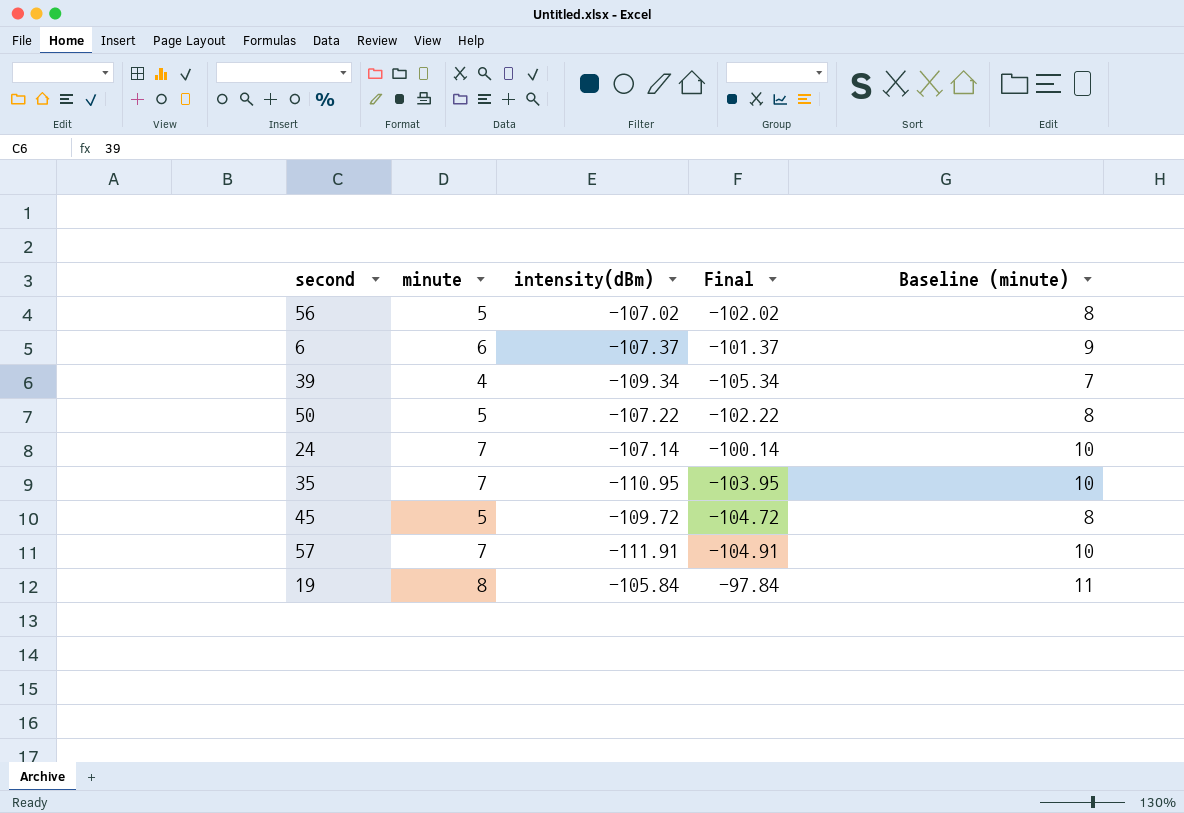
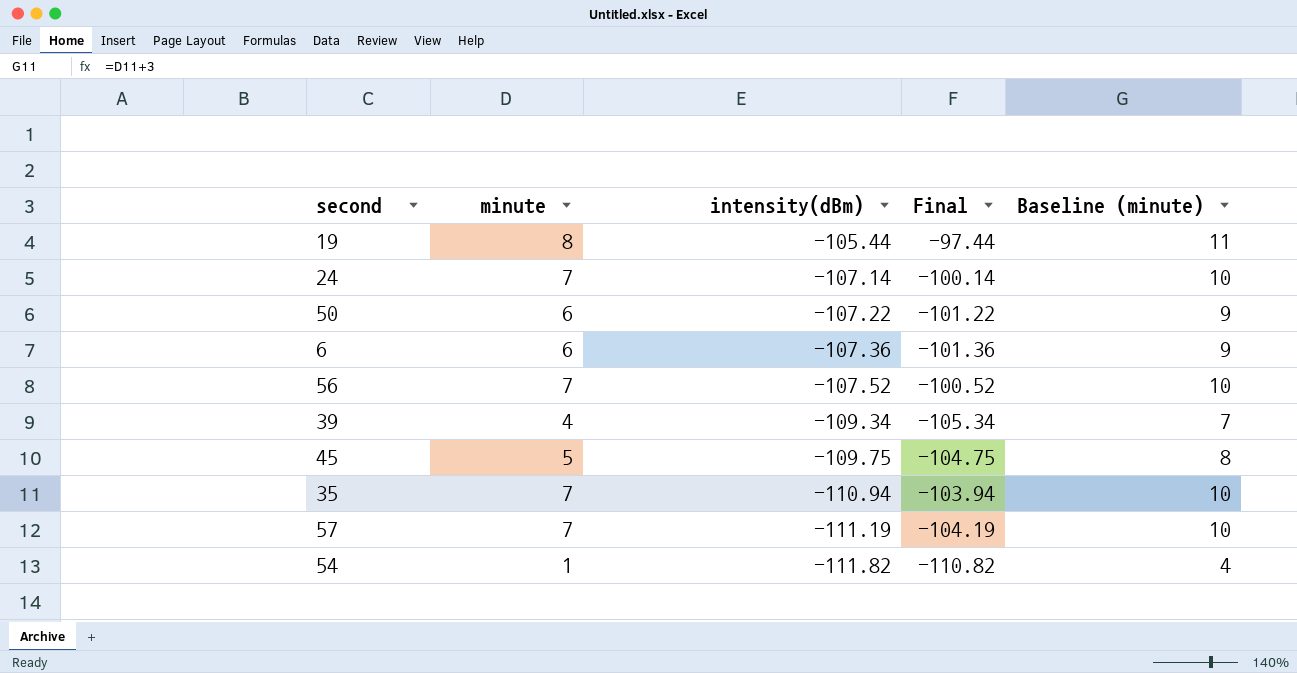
row order: none -> intensity(dBm) descending
19 | intensity(dBm): -105.84 -> -105.44
19 | Final: -97.84 -> -97.44
50 | minute: 5 -> 6
50 | Final: -102.22 -> -101.22
50 | Baseline (minute): 8 -> 9
6 | intensity(dBm): -107.37 -> -107.36
6 | Final: -101.37 -> -101.36
56 | minute: 5 -> 7
56 | intensity(dBm): -107.02 -> -107.52
56 | Final: -102.02 -> -100.52
56 | Baseline (minute): 8 -> 10
45 | intensity(dBm): -109.72 -> -109.75
45 | Final: -104.72 -> -104.75
35 | intensity(dBm): -110.95 -> -110.94
35 | Final: -103.95 -> -103.94
57 | intensity(dBm): -111.91 -> -111.19
57 | Final: -104.91 -> -104.19
row 54: none -> 1 | -111.82 | -110.82 | 4

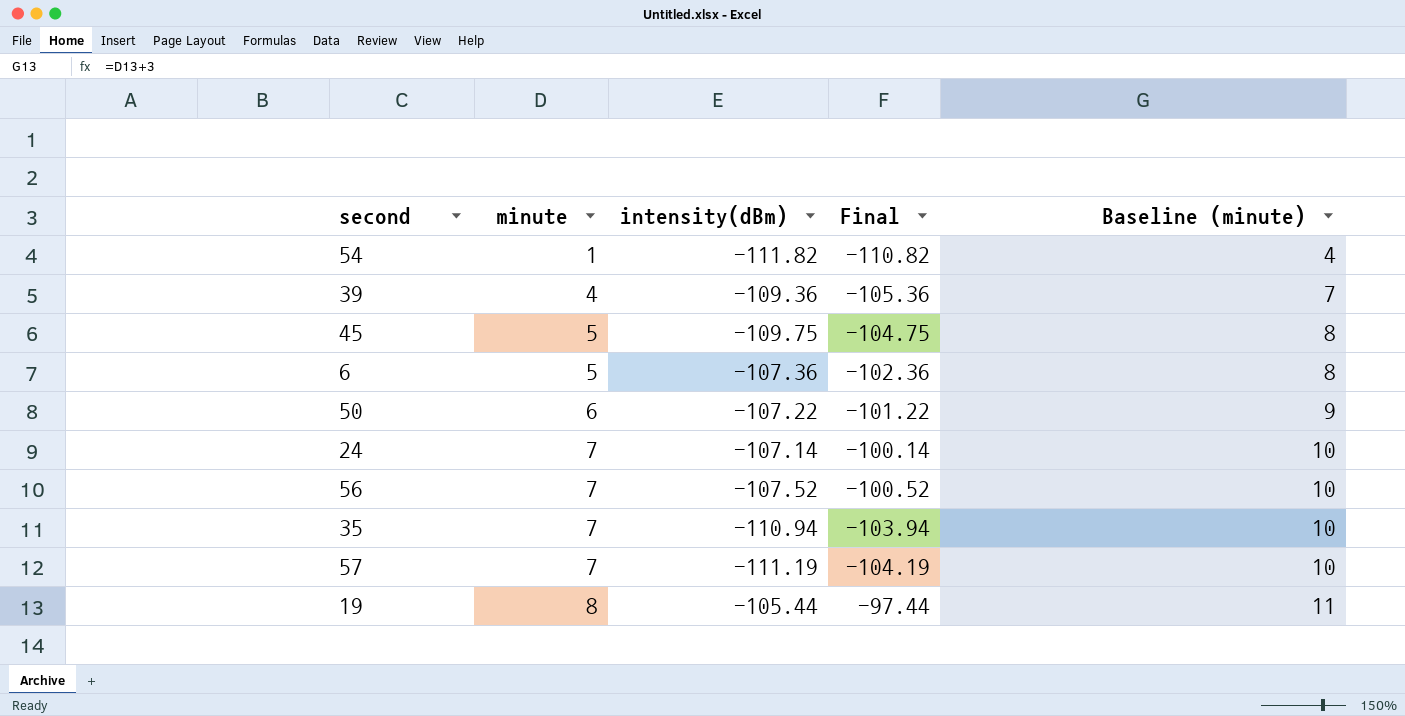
row order: intensity(dBm) descending -> minute ascending
39 | intensity(dBm): -109.34 -> -109.36
39 | Final: -105.34 -> -105.36
6 | minute: 6 -> 5
6 | Final: -101.36 -> -102.36
6 | Baseline (minute): 9 -> 8

